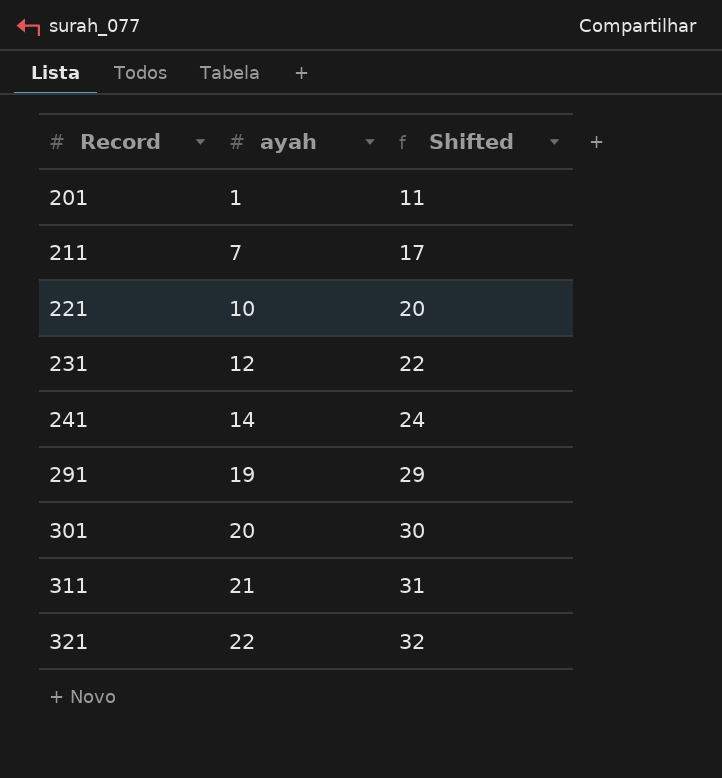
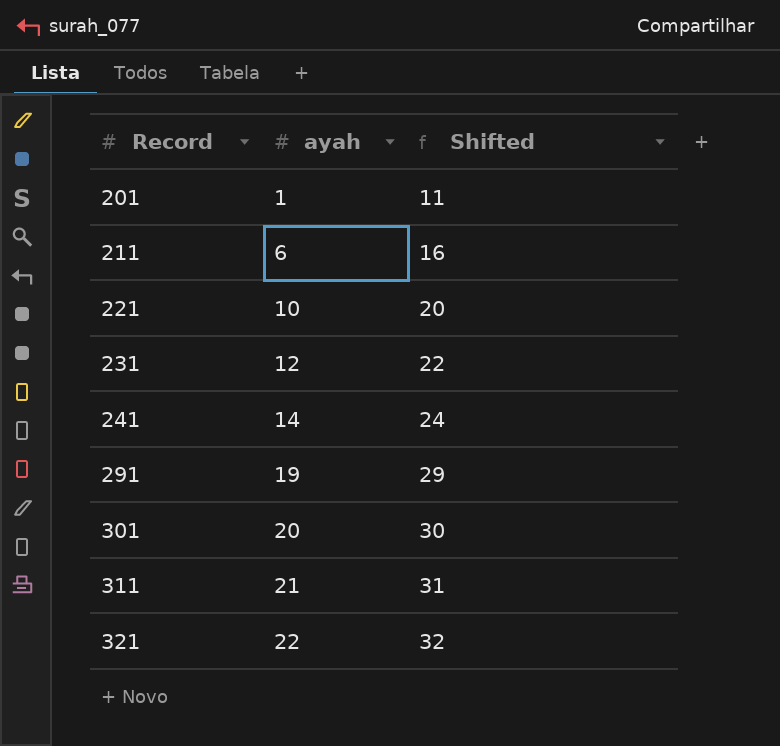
211 | ayah: 7 -> 6
211 | Shifted: 17 -> 16

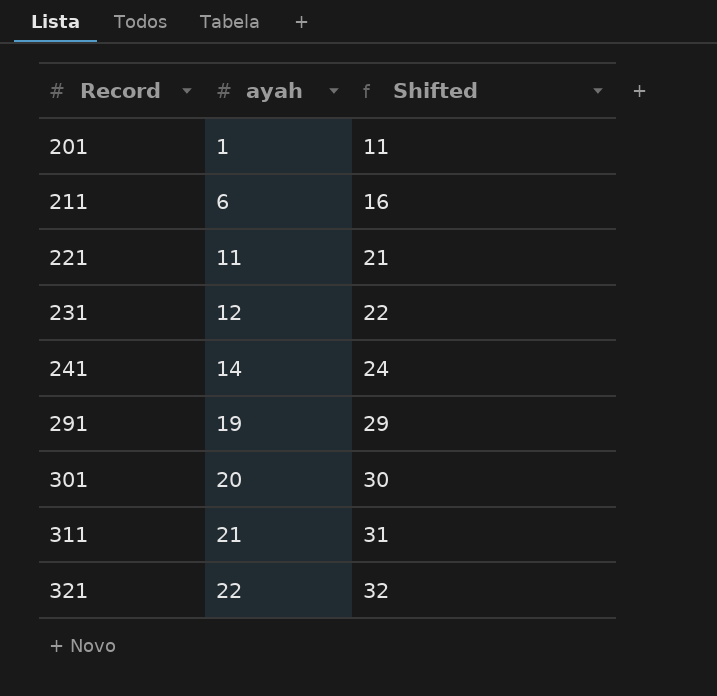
221 | ayah: 10 -> 11
221 | Shifted: 20 -> 21

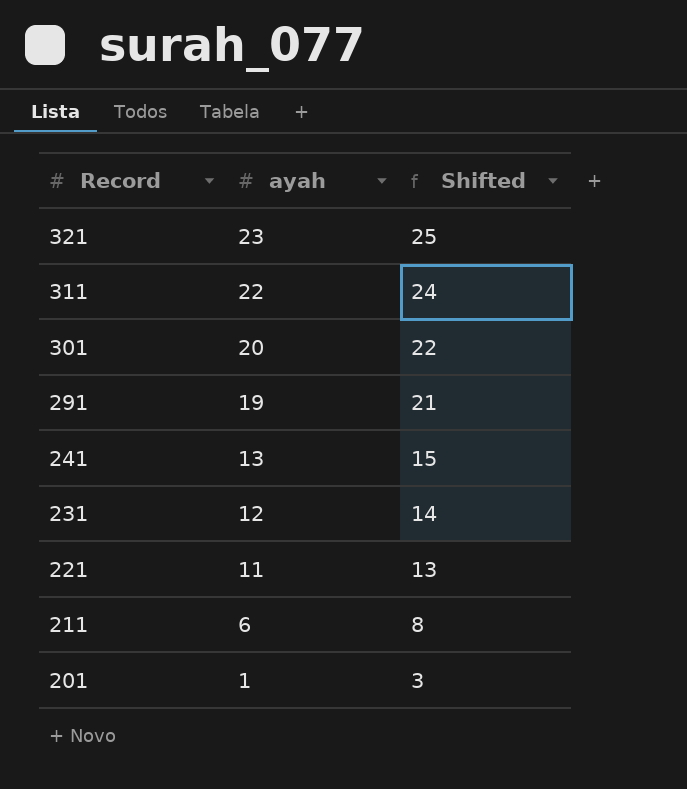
row order: Record ascending -> Record descending
column Shifted | formula: [ayah] + 10 -> [ayah] + 2
321 | ayah: 22 -> 23
311 | ayah: 21 -> 22
241 | ayah: 14 -> 13

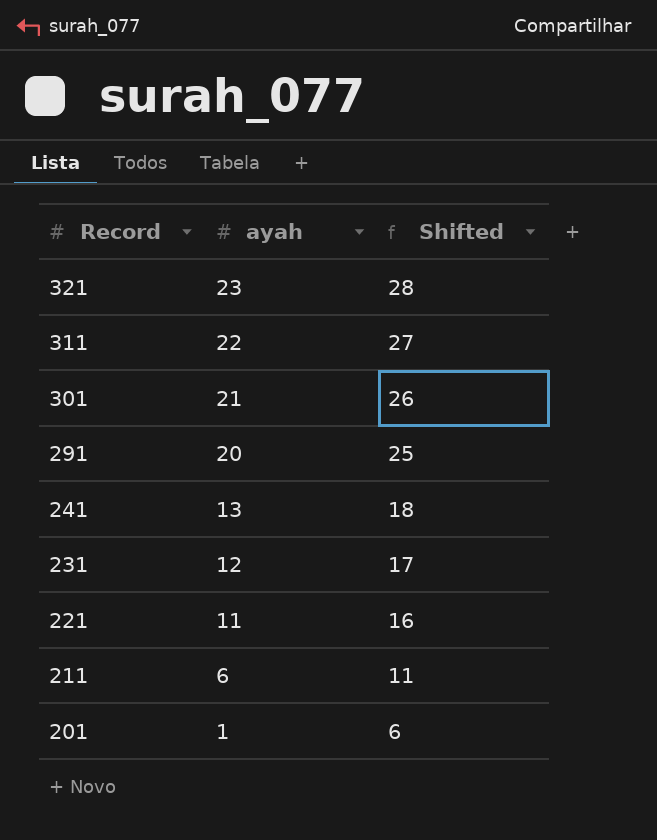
column Shifted | formula: [ayah] + 2 -> [ayah] + 5
301 | ayah: 20 -> 21
291 | ayah: 19 -> 20

